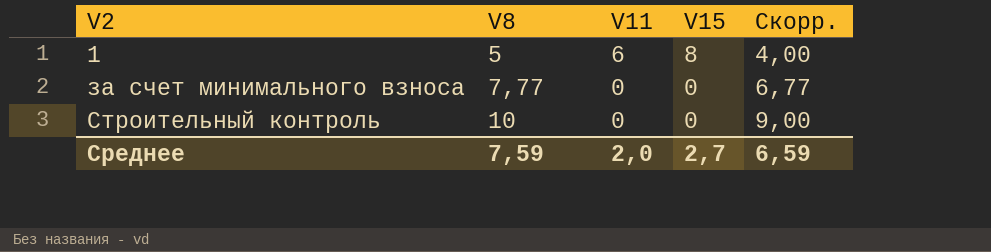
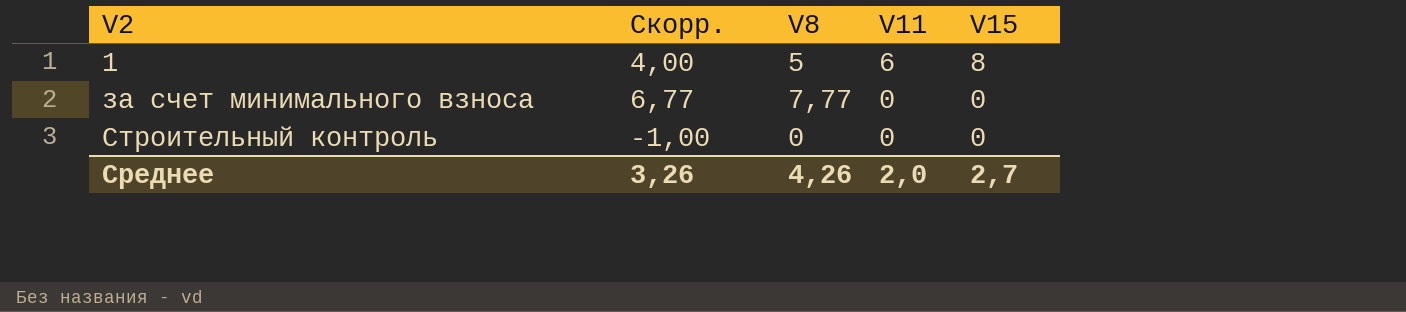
column Скорр. | position: 5 -> 2
Строительный контроль | Скорр.: 9,00 -> -1,00
Строительный контроль | V8: 10 -> 0
Среднее | Скорр.: 6,59 -> 3,26
Среднее | V8: 7,59 -> 4,26

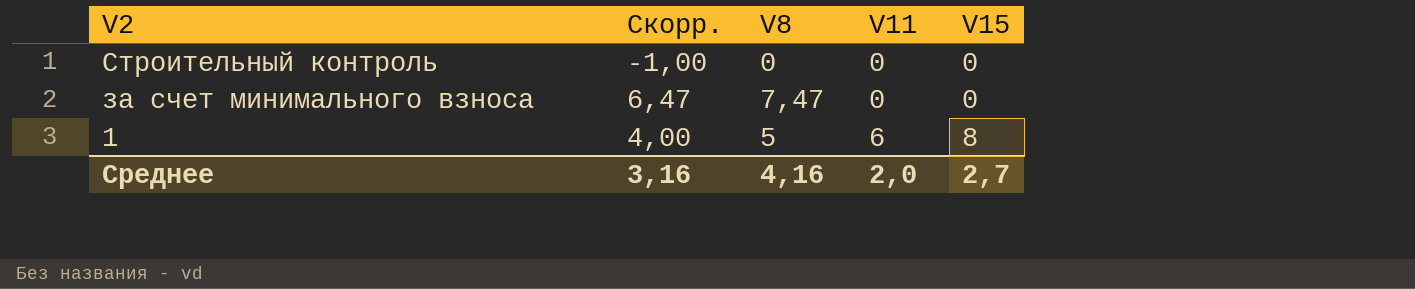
row order: V2 ascending -> V2 descending
за счет минимального взноса | Скорр.: 6,77 -> 6,47
за счет минимального взноса | V8: 7,77 -> 7,47
Среднее | Скорр.: 3,26 -> 3,16
Среднее | V8: 4,26 -> 4,16

